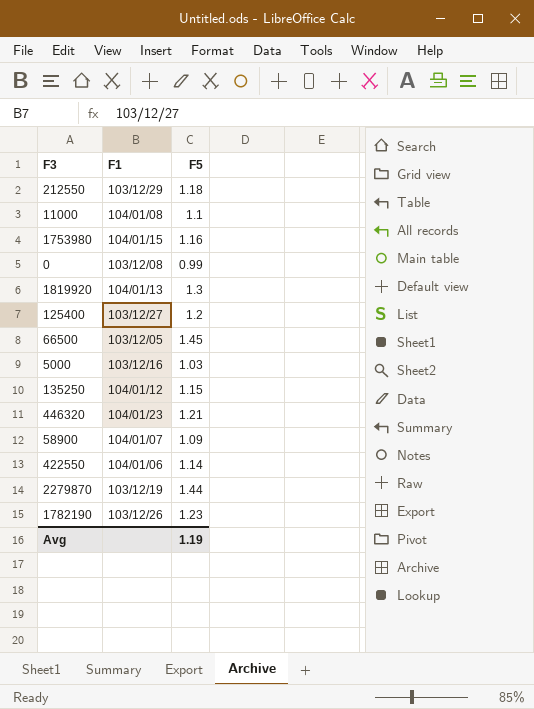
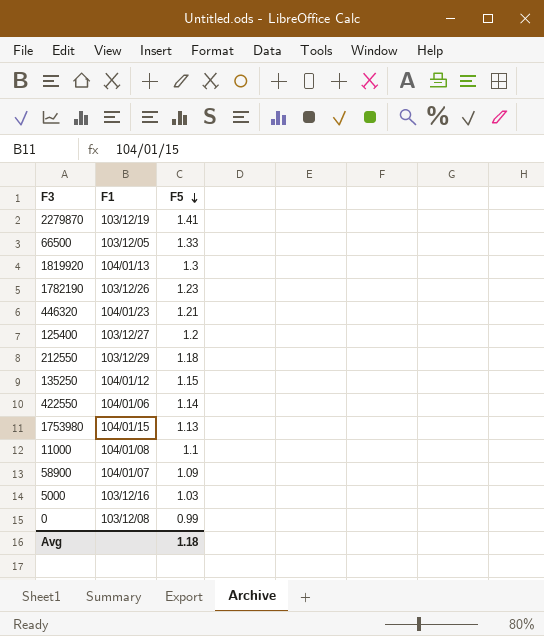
row order: none -> F5 descending
2279870 | F5: 1.44 -> 1.41
66500 | F5: 1.45 -> 1.33
1753980 | F5: 1.16 -> 1.13
Avg | F5: 1.19 -> 1.18

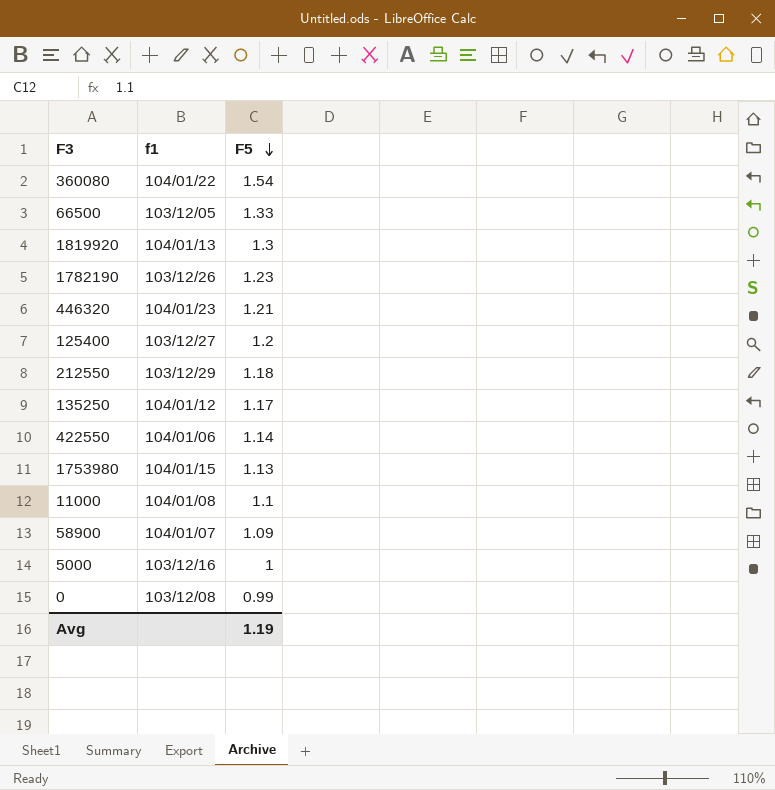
column name: F1 -> f1
row 2279870: 103/12/19 | 1.41 -> none
row 360080: none -> 104/01/22 | 1.54
135250 | F5: 1.15 -> 1.17
5000 | F5: 1.03 -> 1
Avg | F5: 1.18 -> 1.19

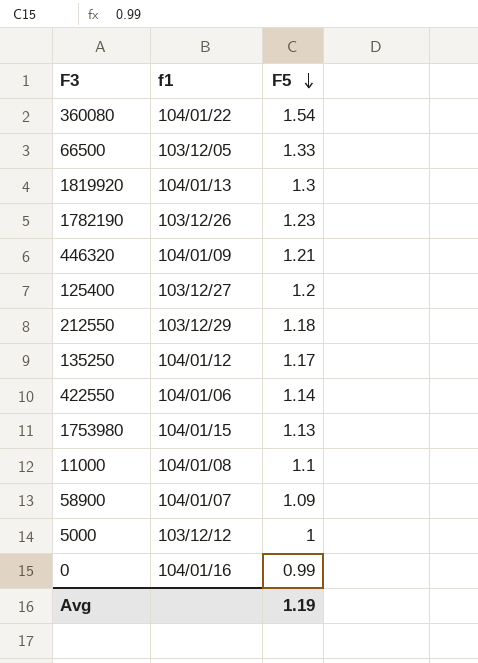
446320 | f1: 104/01/23 -> 104/01/09
5000 | f1: 103/12/16 -> 103/12/12
0 | f1: 103/12/08 -> 104/01/16

